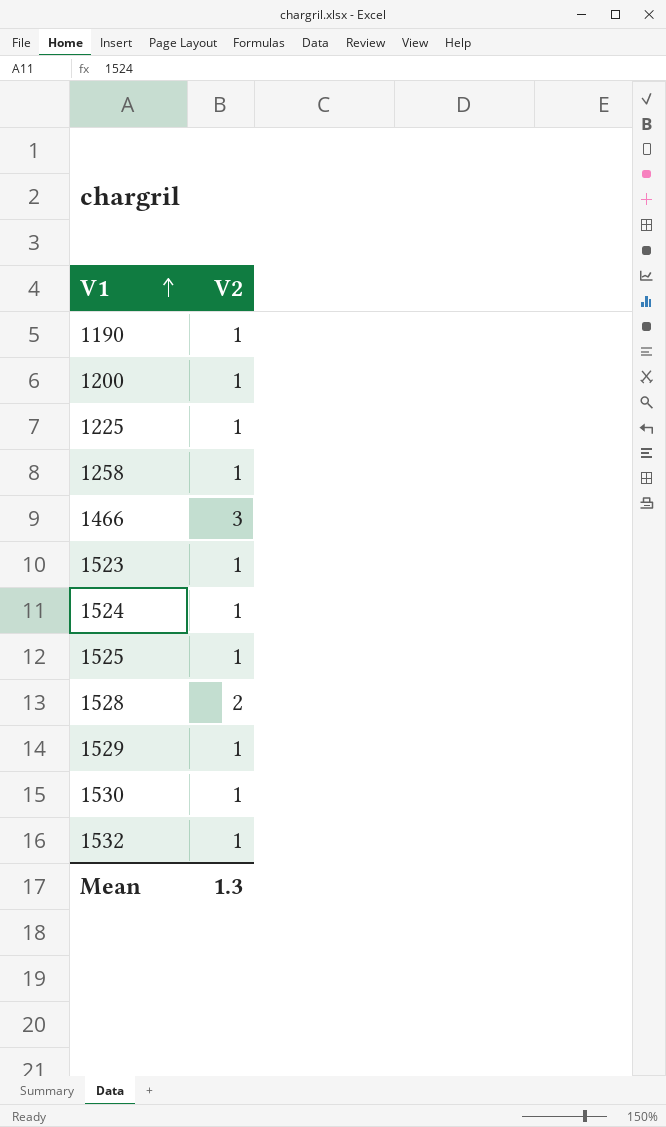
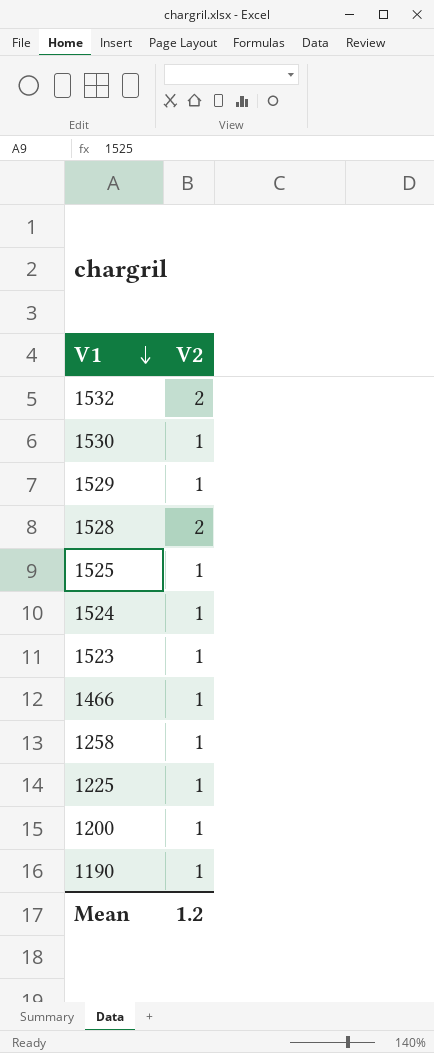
row order: V1 ascending -> V1 descending
1532 | V2: 1 -> 2
1466 | V2: 3 -> 1
Mean | V2: 1.3 -> 1.2

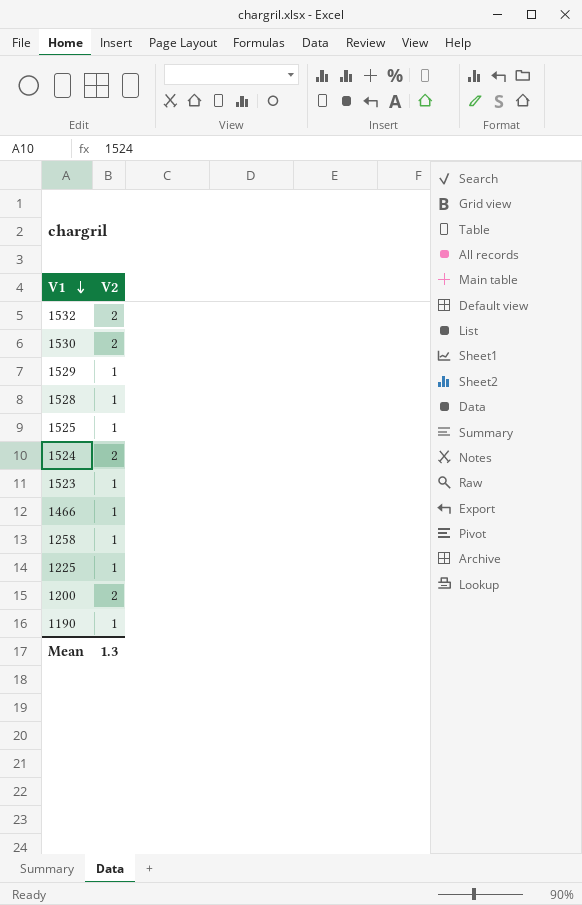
1530 | V2: 1 -> 2
1528 | V2: 2 -> 1
1524 | V2: 1 -> 2
1200 | V2: 1 -> 2
Mean | V2: 1.2 -> 1.3

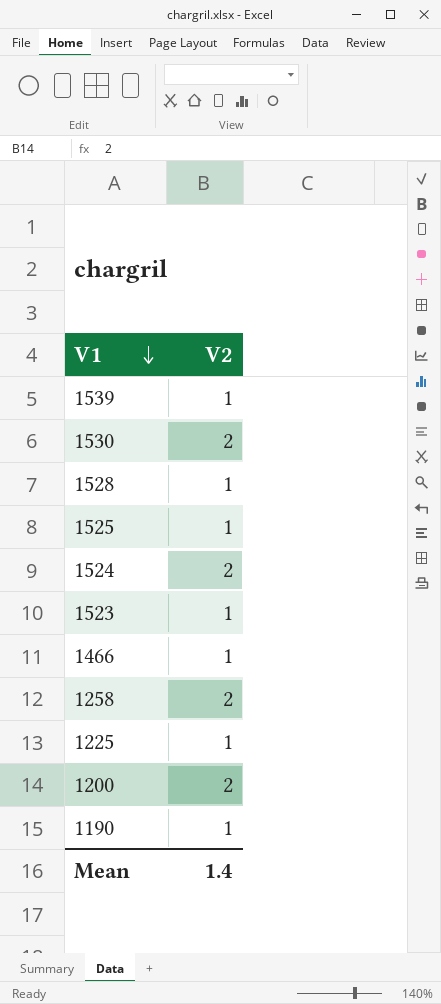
row 1532: 2 -> none
row 1529: 1 -> none
row 1539: none -> 1
1258 | V2: 1 -> 2
Mean | V2: 1.3 -> 1.4

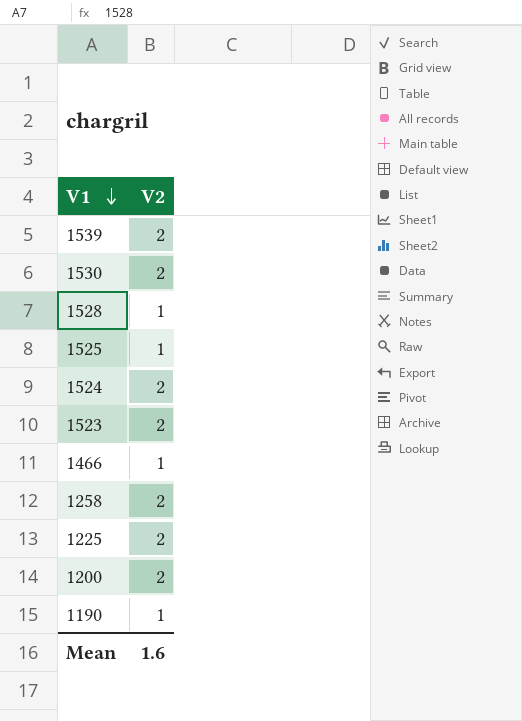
1539 | V2: 1 -> 2
1523 | V2: 1 -> 2
1225 | V2: 1 -> 2
Mean | V2: 1.4 -> 1.6

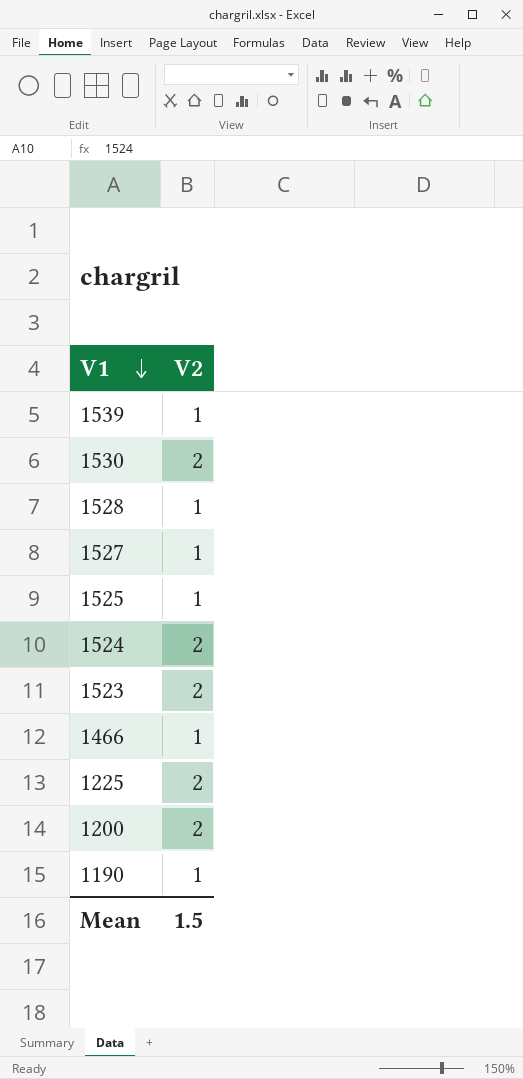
row 1258: 2 -> none
1539 | V2: 2 -> 1
row 1527: none -> 1
Mean | V2: 1.6 -> 1.5

